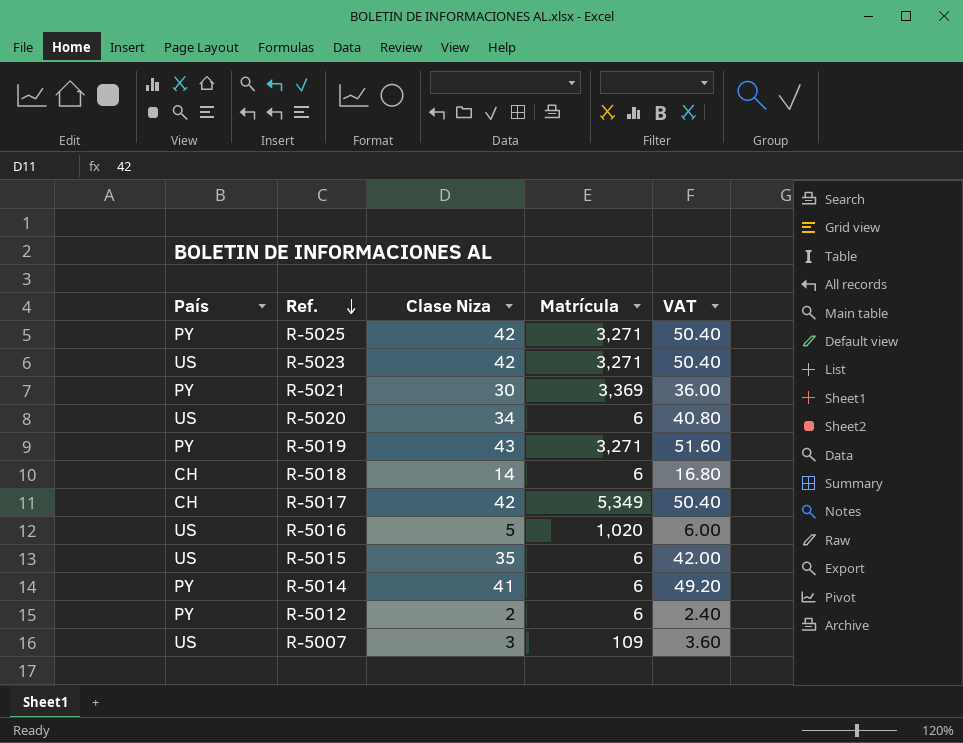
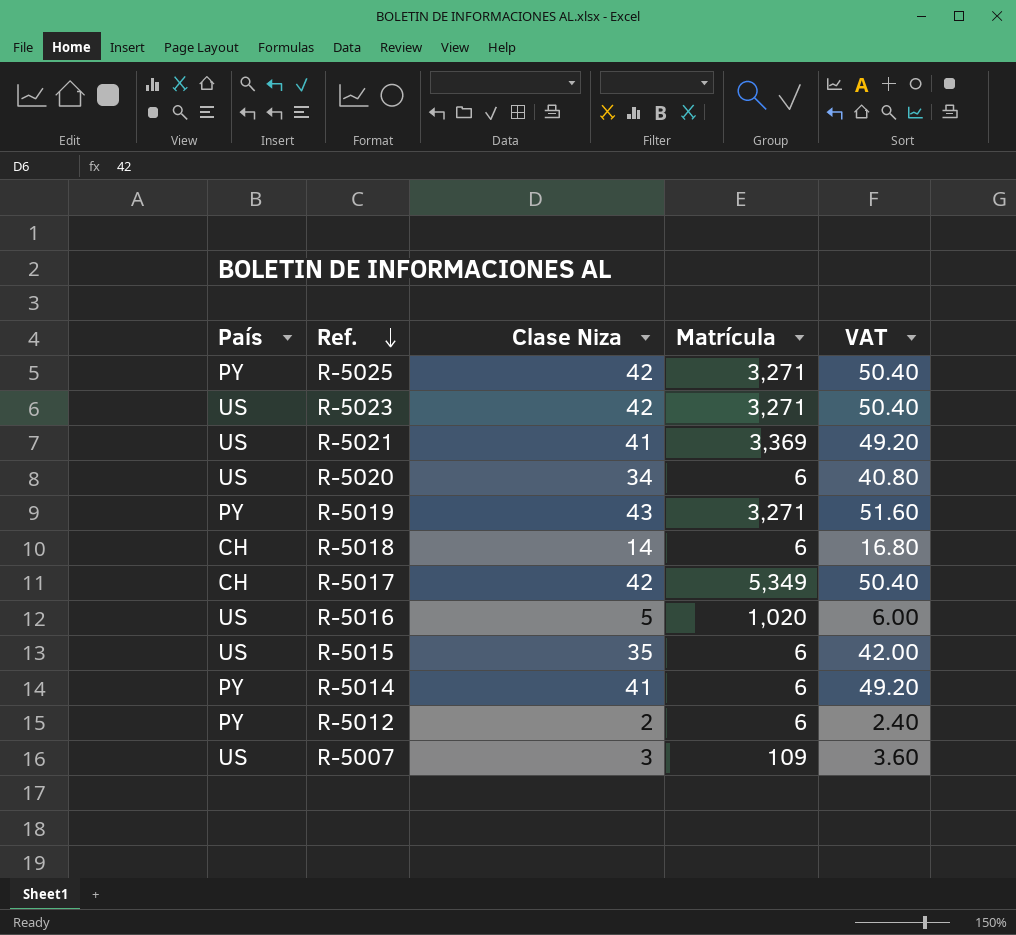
R-5021 | País: PY -> US
R-5021 | Clase Niza: 30 -> 41
R-5021 | VAT: 36.00 -> 49.20

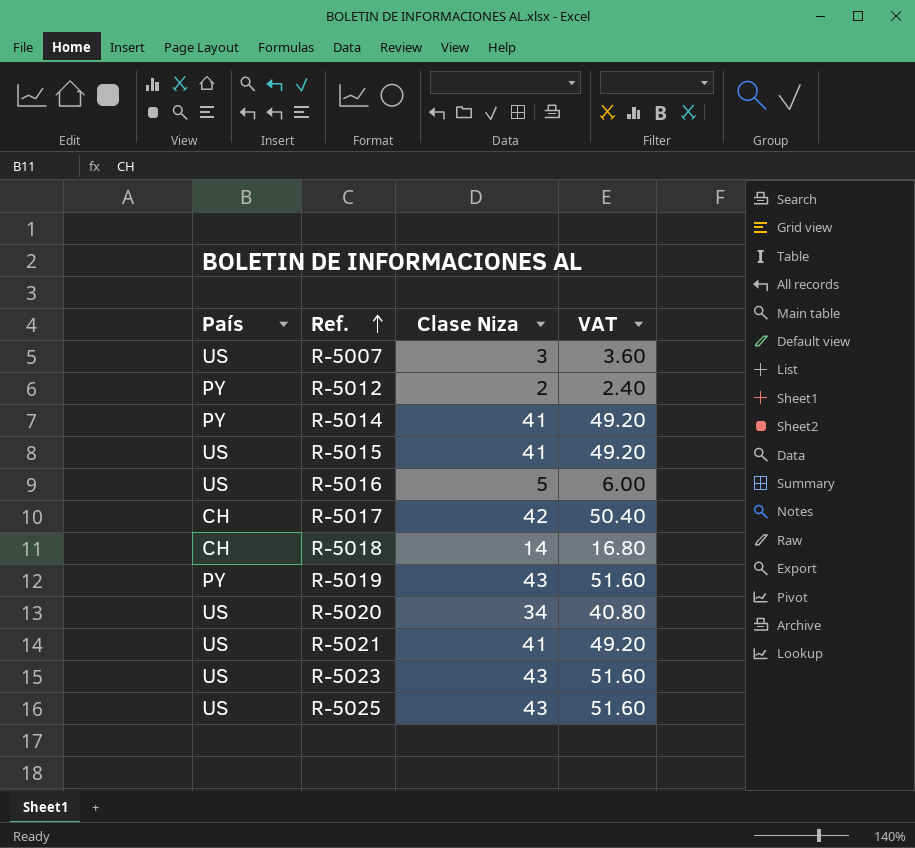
row order: Ref. descending -> Ref. ascending
column Matrícula | position: 4 -> none
R-5015 | Clase Niza: 35 -> 41
R-5015 | VAT: 42.00 -> 49.20
R-5023 | Clase Niza: 42 -> 43
R-5023 | VAT: 50.40 -> 51.60
R-5025 | País: PY -> US
R-5025 | Clase Niza: 42 -> 43
R-5025 | VAT: 50.40 -> 51.60

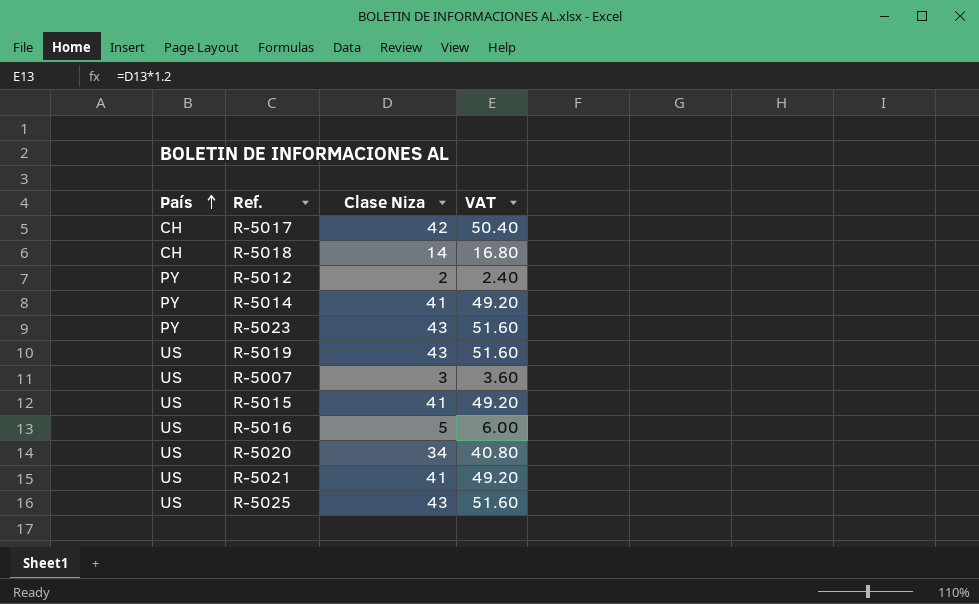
row order: Ref. ascending -> País ascending
R-5023 | País: US -> PY
R-5019 | País: PY -> US

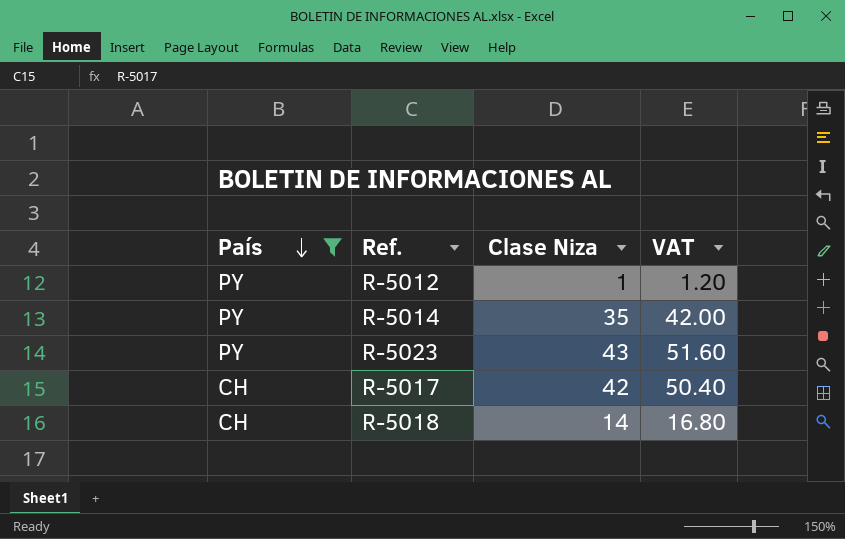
filter: none -> País != US
row order: País ascending -> País descending
R-5012 | Clase Niza: 2 -> 1
R-5012 | VAT: 2.40 -> 1.20
R-5014 | Clase Niza: 41 -> 35
R-5014 | VAT: 49.20 -> 42.00

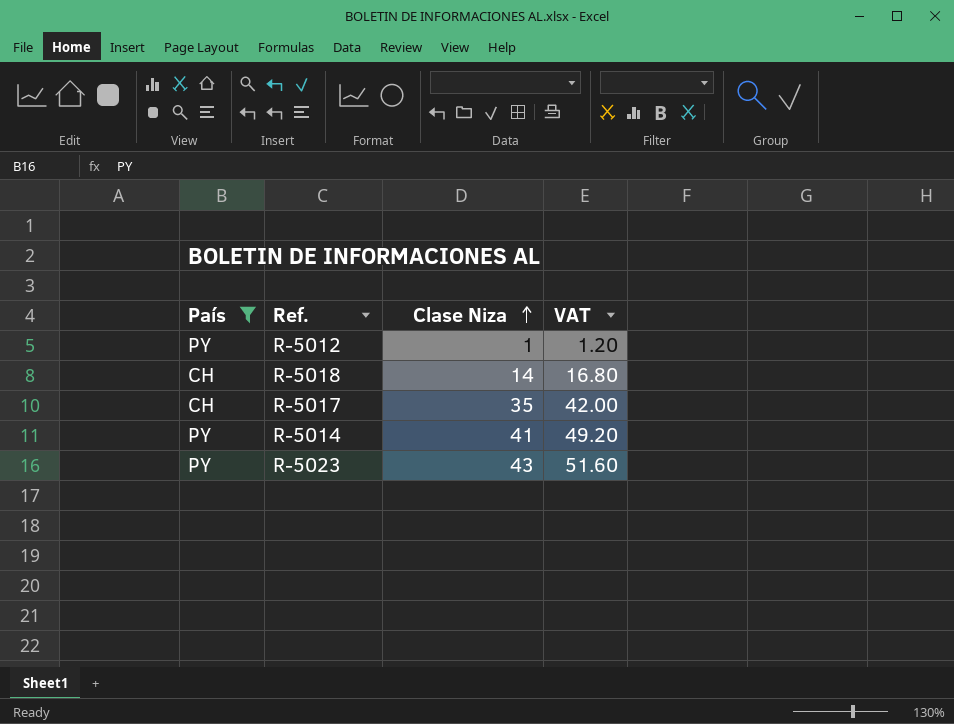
row order: País descending -> Clase Niza ascending
R-5017 | Clase Niza: 42 -> 35
R-5017 | VAT: 50.40 -> 42.00
R-5014 | Clase Niza: 35 -> 41
R-5014 | VAT: 42.00 -> 49.20

